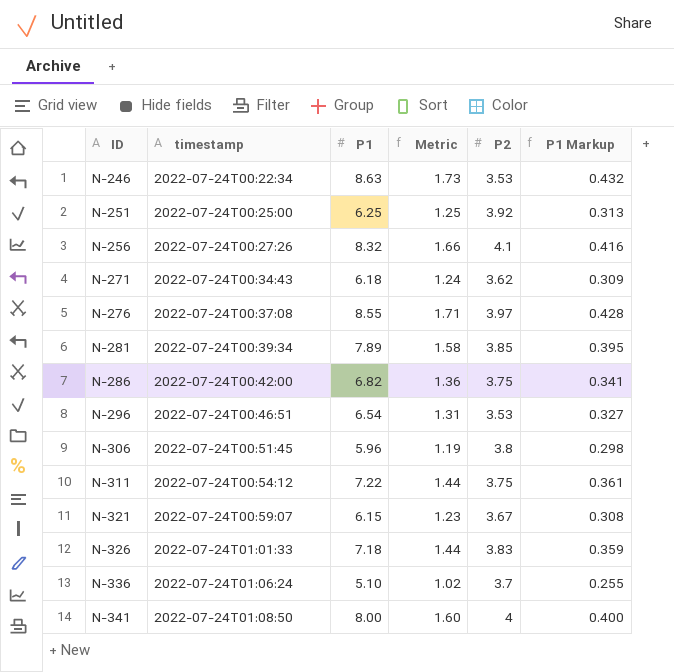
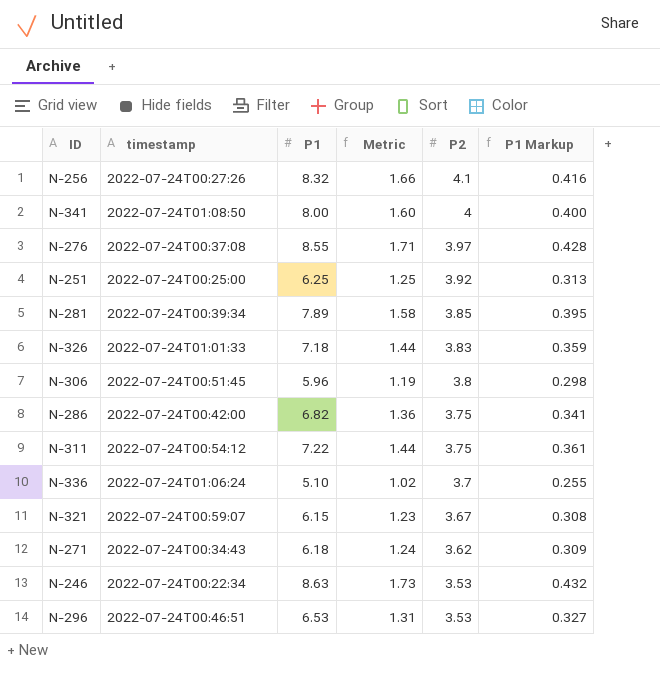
row order: ID ascending -> P2 descending
N-296 | P1: 6.54 -> 6.53

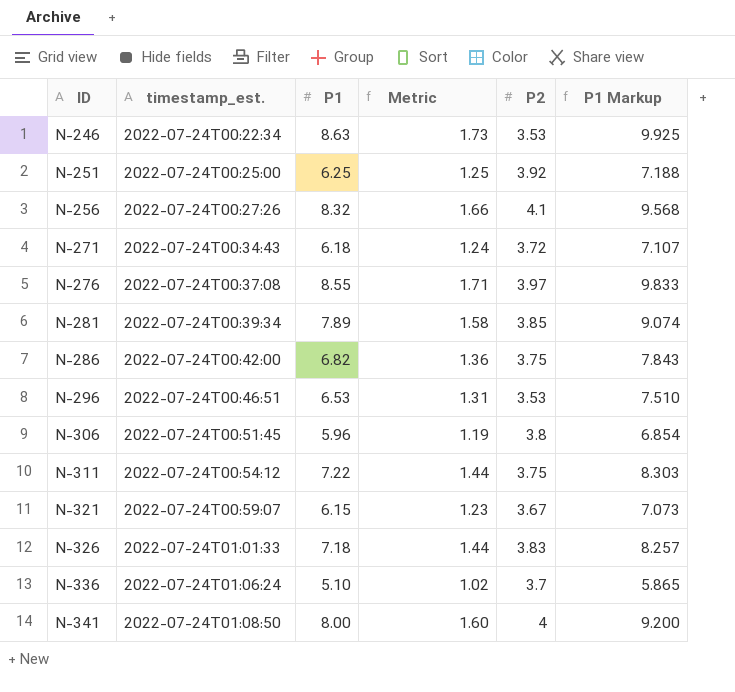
row order: P2 descending -> ID ascending
column name: timestamp -> timestamp_est.
column P1 Markup | formula: [P1] * 0.05 -> [P1] * 1.15
N-271 | P2: 3.62 -> 3.72

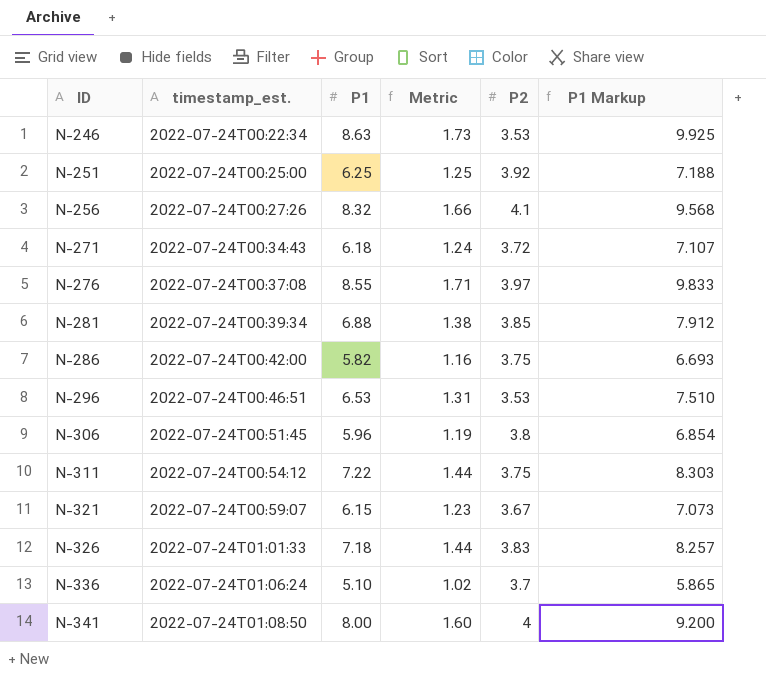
N-281 | P1: 7.89 -> 6.88
N-281 | Metric: 1.58 -> 1.38
N-281 | P1 Markup: 9.074 -> 7.912
N-286 | P1: 6.82 -> 5.82
N-286 | Metric: 1.36 -> 1.16
N-286 | P1 Markup: 7.843 -> 6.693

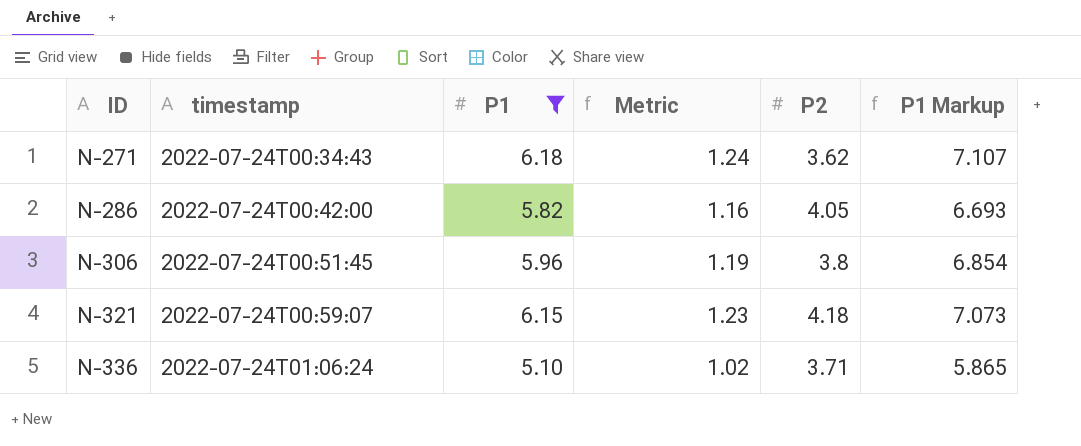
filter: none -> P1 <= 6.18
column name: timestamp_est. -> timestamp
N-271 | P2: 3.72 -> 3.62
N-286 | P2: 3.75 -> 4.05
N-321 | P2: 3.67 -> 4.18
N-336 | P2: 3.7 -> 3.71

